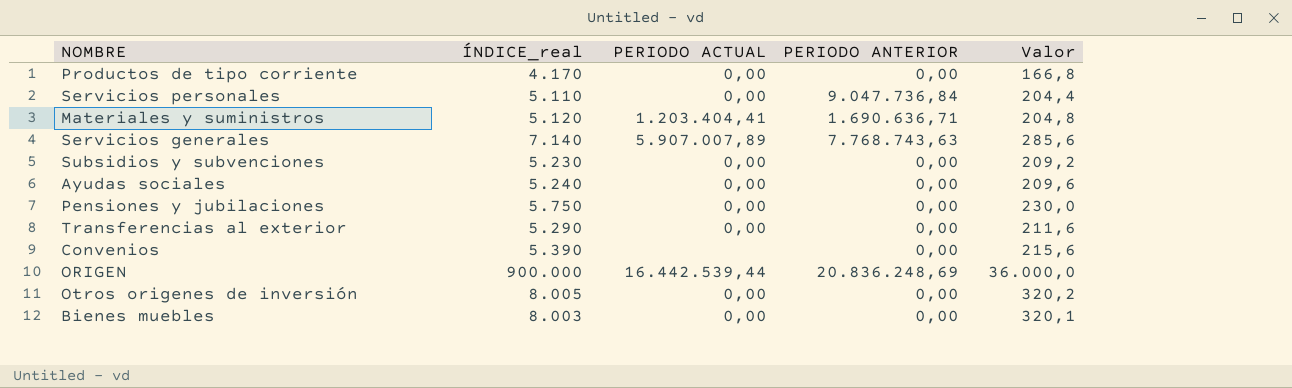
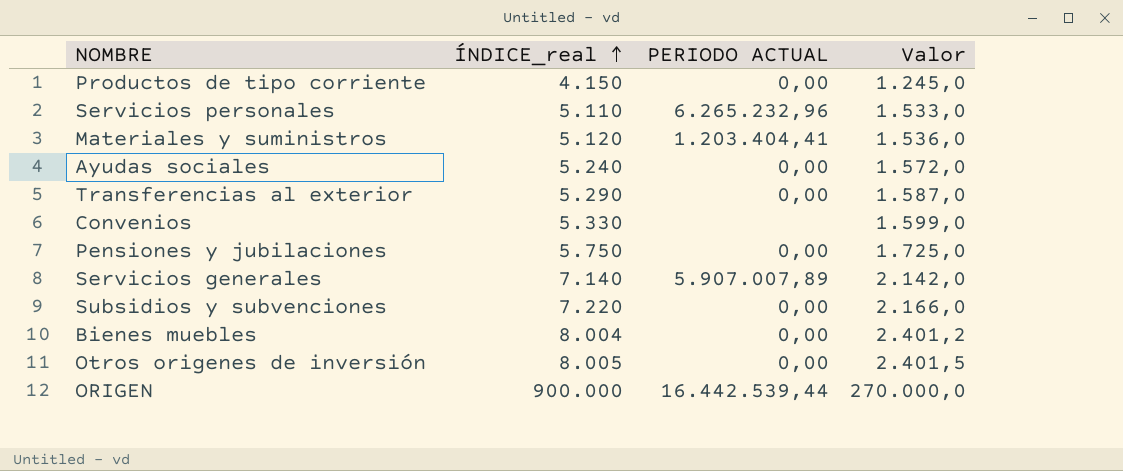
row order: none -> ÍNDICE_real ascending
column PERIODO ANTERIOR | position: 4 -> none
column Valor | formula: [ÍNDICE_real] * 0,04 -> [ÍNDICE_real] * 0,3
Productos de tipo corriente | ÍNDICE_real: 4.170 -> 4.150
Servicios personales | PERIODO ACTUAL: 0,00 -> 6.265.232,96
Convenios | ÍNDICE_real: 5.390 -> 5.330
Subsidios y subvenciones | ÍNDICE_real: 5.230 -> 7.220
Bienes muebles | ÍNDICE_real: 8.003 -> 8.004

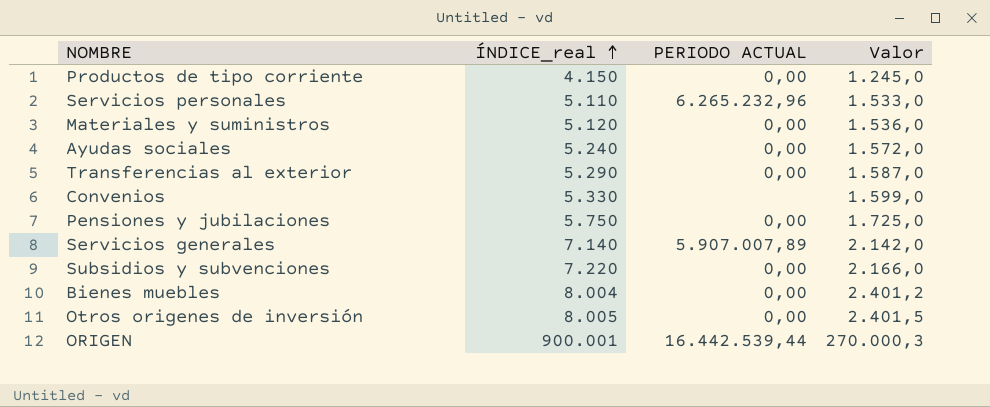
Materiales y suministros | PERIODO ACTUAL: 1.203.404,41 -> 0,00
ORIGEN | ÍNDICE_real: 900.000 -> 900.001
ORIGEN | Valor: 270.000,0 -> 270.000,3

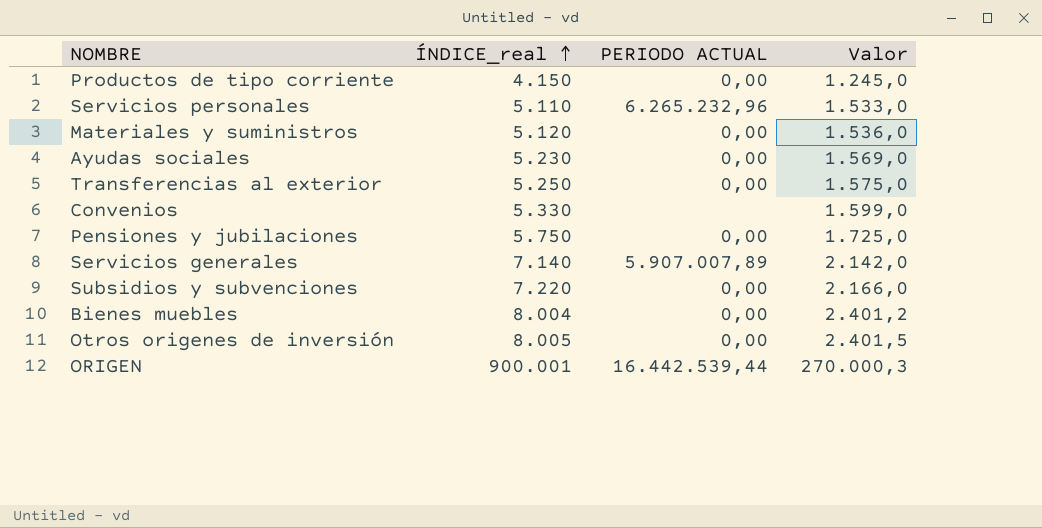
Ayudas sociales | ÍNDICE_real: 5.240 -> 5.230
Ayudas sociales | Valor: 1.572,0 -> 1.569,0
Transferencias al exterior | ÍNDICE_real: 5.290 -> 5.250
Transferencias al exterior | Valor: 1.587,0 -> 1.575,0

